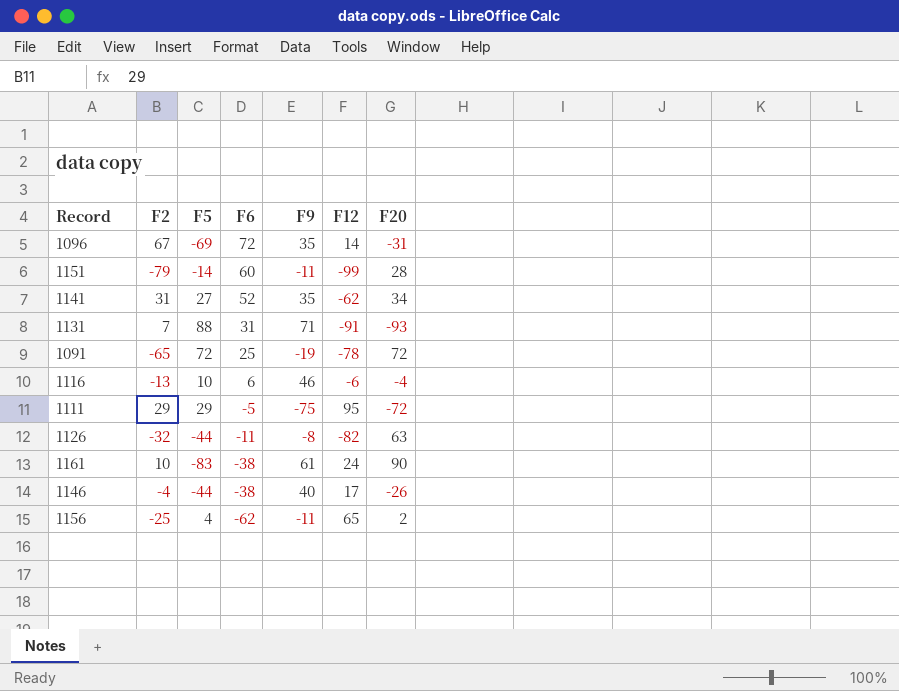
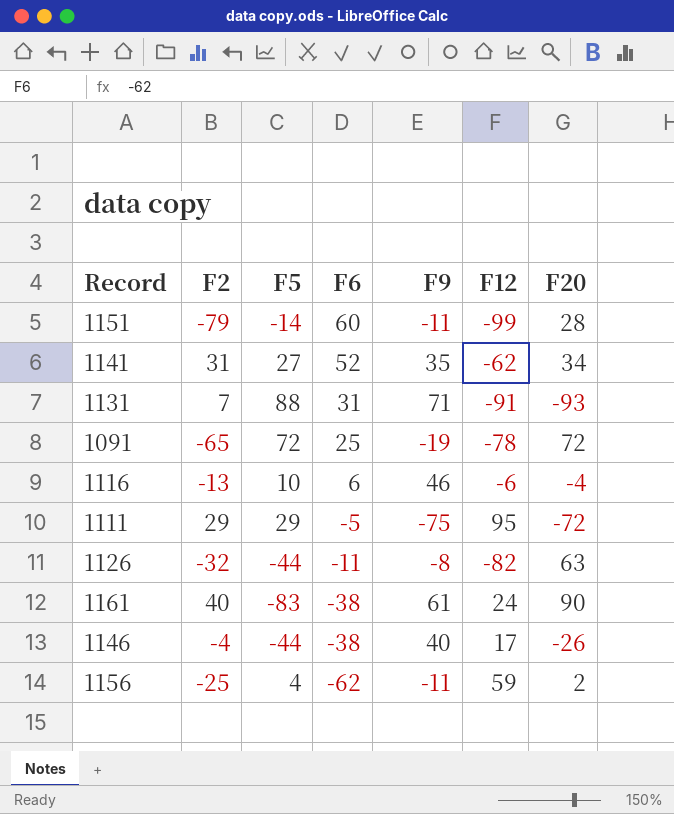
row 1096: 67 | -69 | 72 | 35 | 14 | -31 -> none
1161 | F2: 10 -> 40
1156 | F12: 65 -> 59

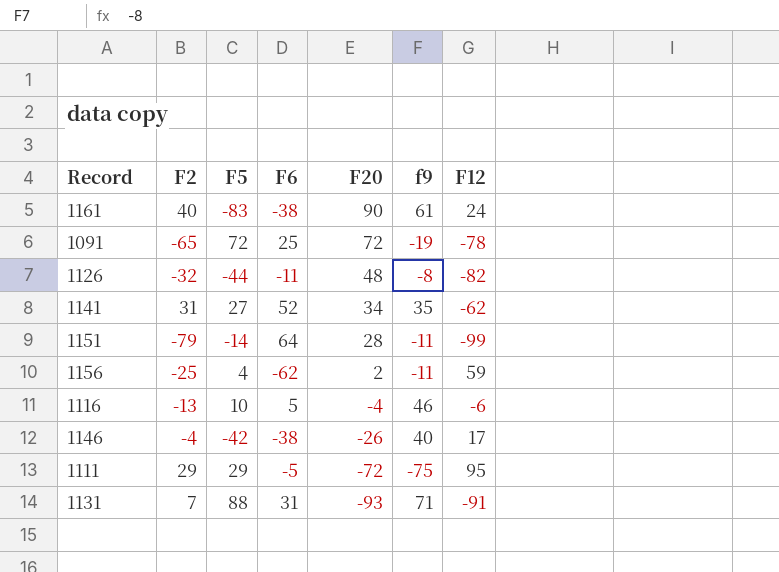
row order: F6 descending -> F20 descending
column F20 | position: 7 -> 5
column name: F9 -> f9
1126 | F20: 63 -> 48
1151 | F6: 60 -> 64
1116 | F6: 6 -> 5
1146 | F5: -44 -> -42

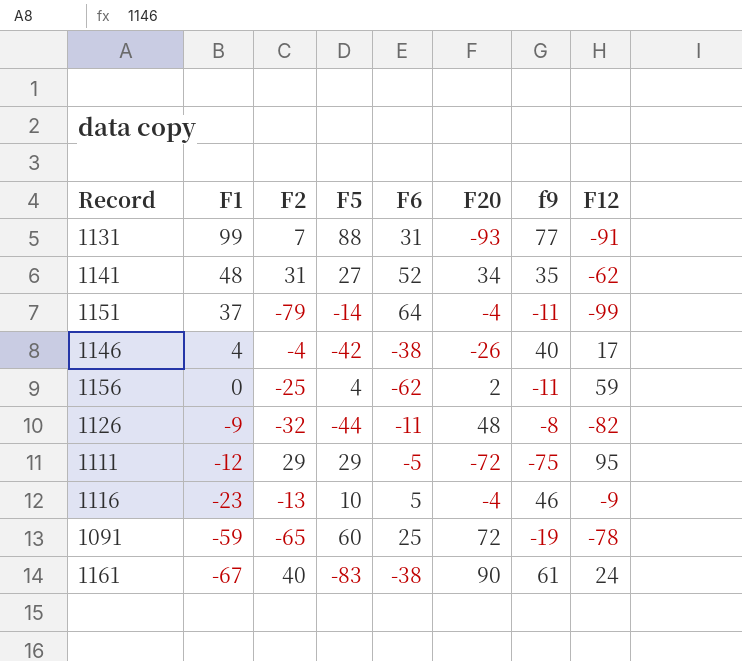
row order: F20 descending -> F1 descending
column F1 | position: none -> 2
1131 | f9: 71 -> 77
1151 | F20: 28 -> -4
1116 | F12: -6 -> -9
1091 | F5: 72 -> 60

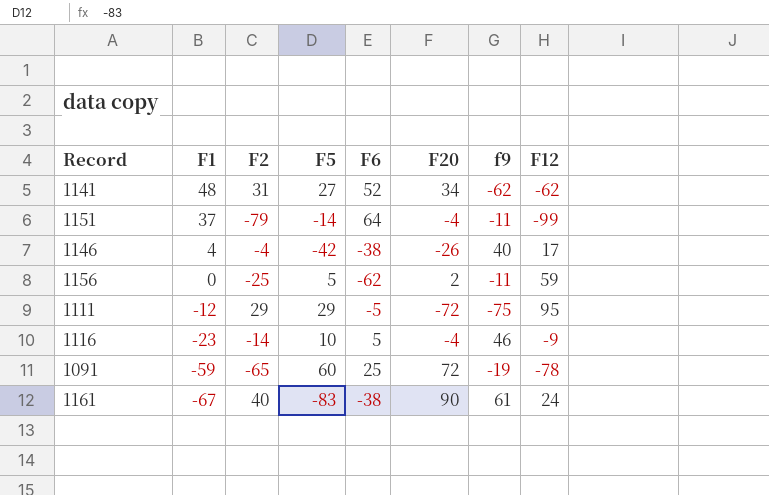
row 1131: 99 | 7 | 88 | 31 | -93 | 77 | -91 -> none
row 1126: -9 | -32 | -44 | -11 | 48 | -8 | -82 -> none
1141 | f9: 35 -> -62
1156 | F5: 4 -> 5
1116 | F2: -13 -> -14

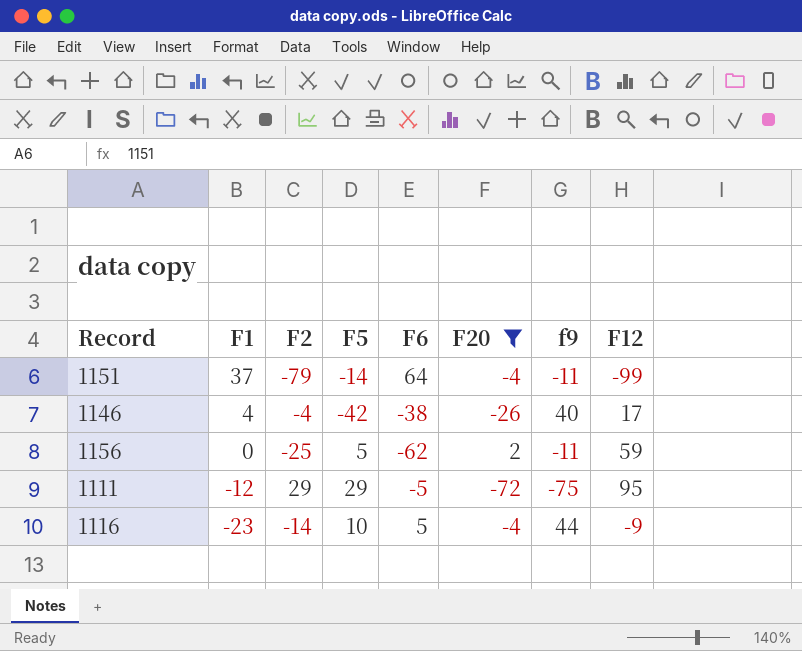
filter: none -> F20 <= 2
1116 | f9: 46 -> 44

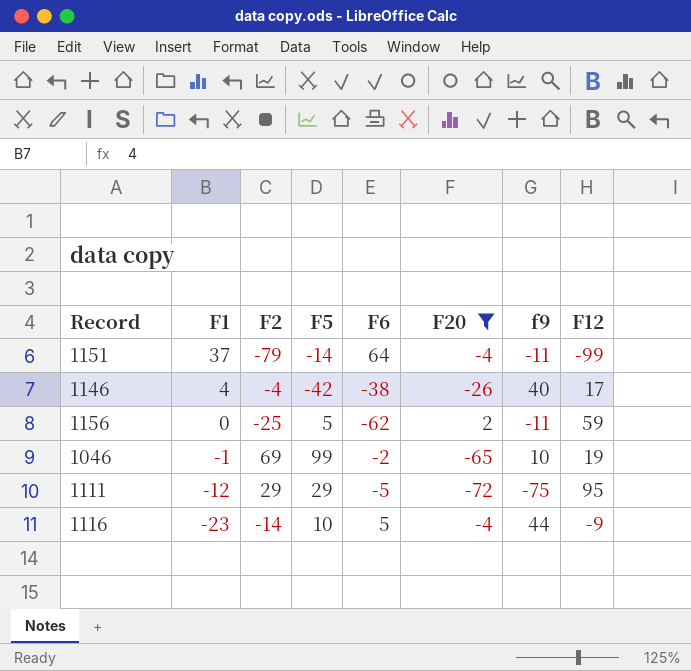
row 1046: none -> -1 | 69 | 99 | -2 | -65 | 10 | 19

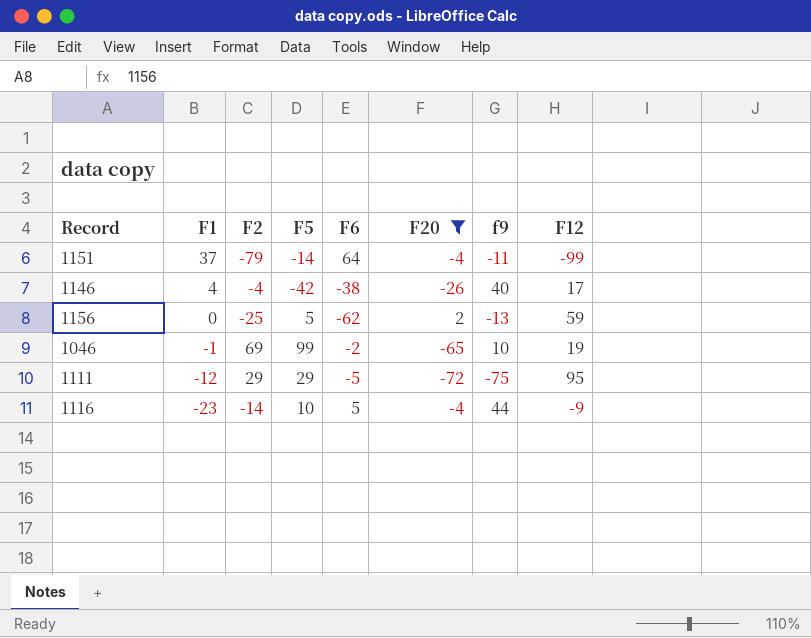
1156 | f9: -11 -> -13

